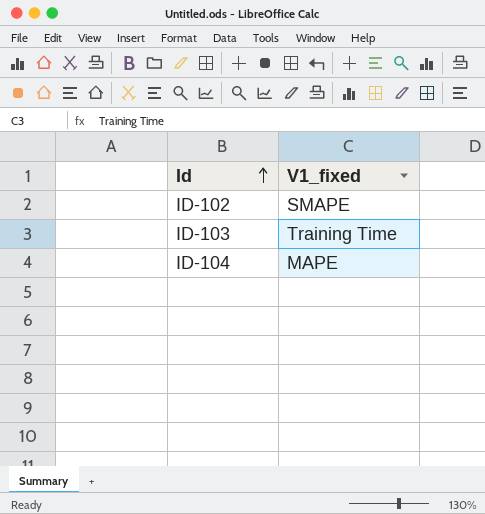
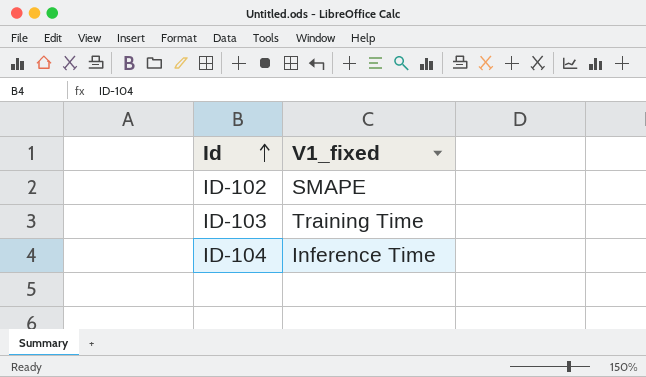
ID-104 | V1_fixed: MAPE -> Inference Time

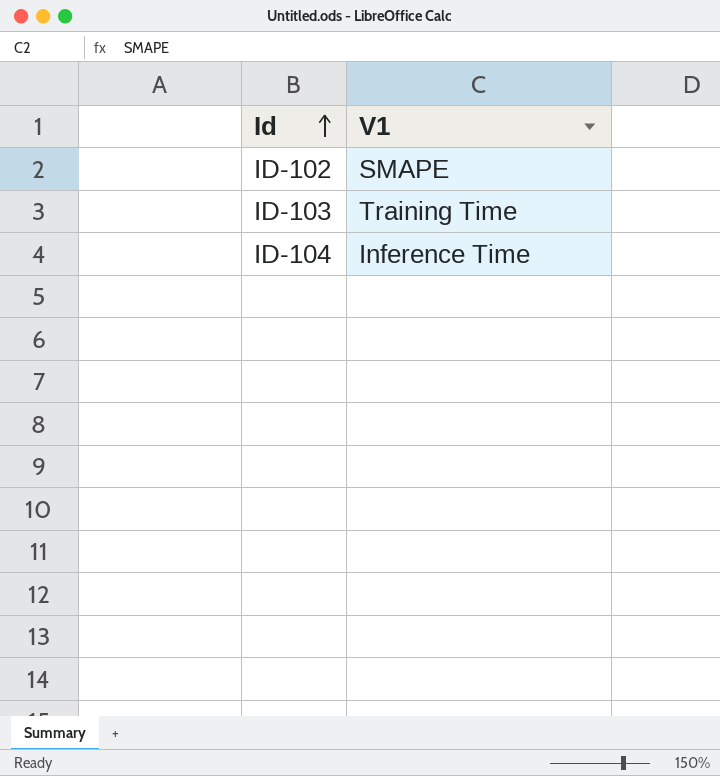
column name: V1_fixed -> V1

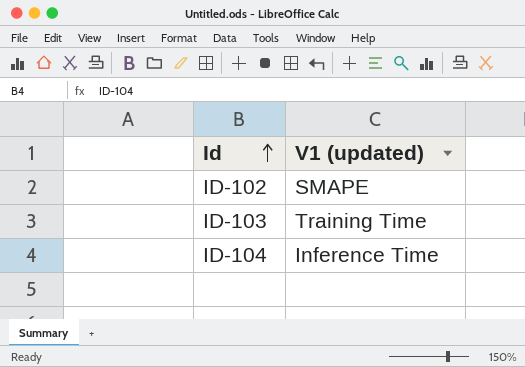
column name: V1 -> V1 (updated)

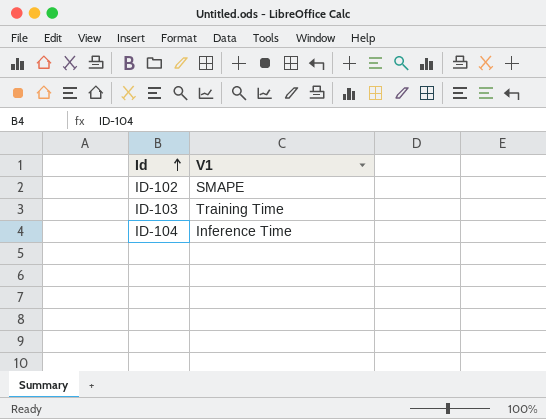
column name: V1 (updated) -> V1

